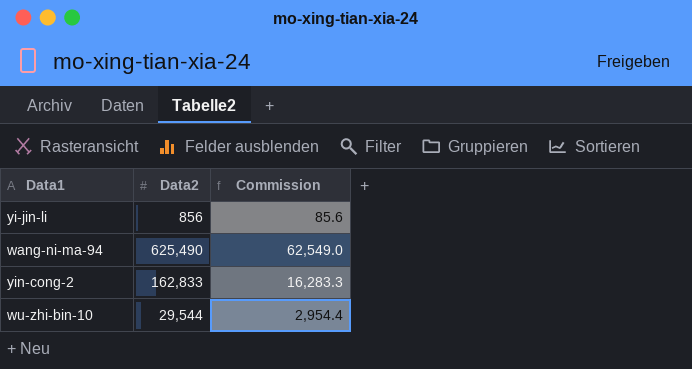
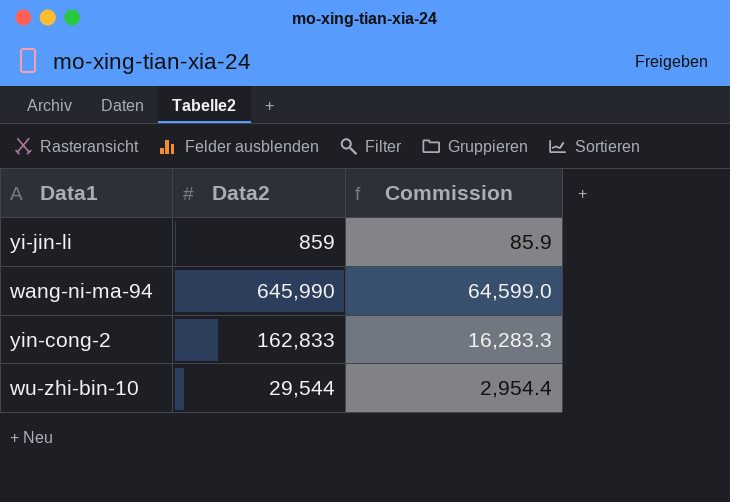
yi-jin-li | Data2: 856 -> 859
yi-jin-li | Commission: 85.6 -> 85.9
wang-ni-ma-94 | Data2: 625,490 -> 645,990
wang-ni-ma-94 | Commission: 62,549.0 -> 64,599.0

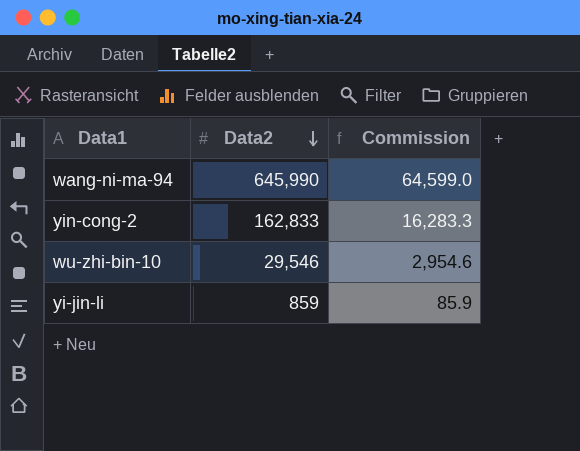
row order: none -> Data2 descending
wu-zhi-bin-10 | Data2: 29,544 -> 29,546
wu-zhi-bin-10 | Commission: 2,954.4 -> 2,954.6

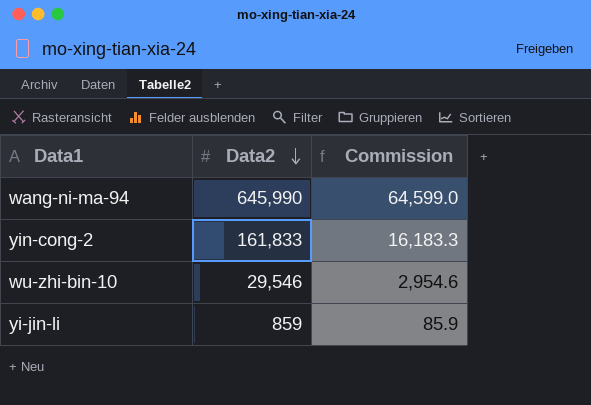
yin-cong-2 | Data2: 162,833 -> 161,833
yin-cong-2 | Commission: 16,283.3 -> 16,183.3

